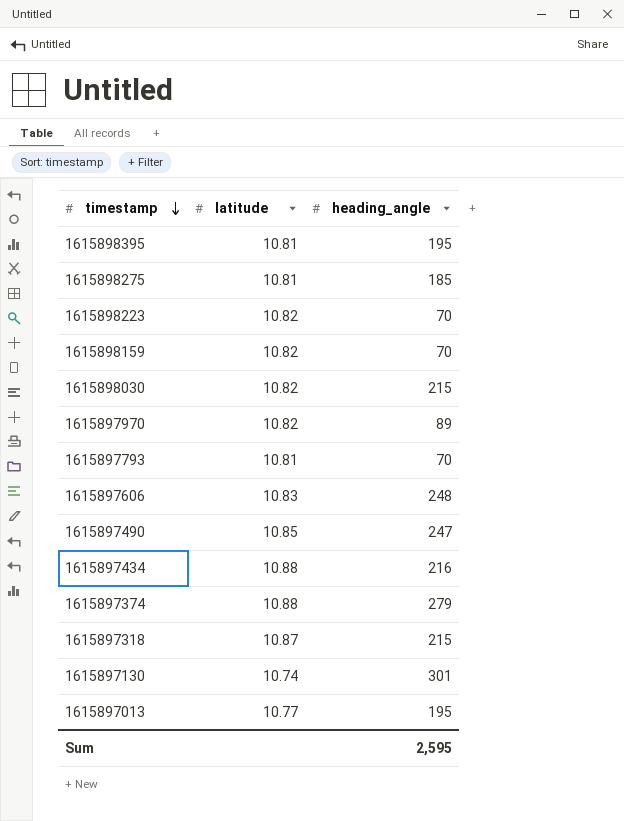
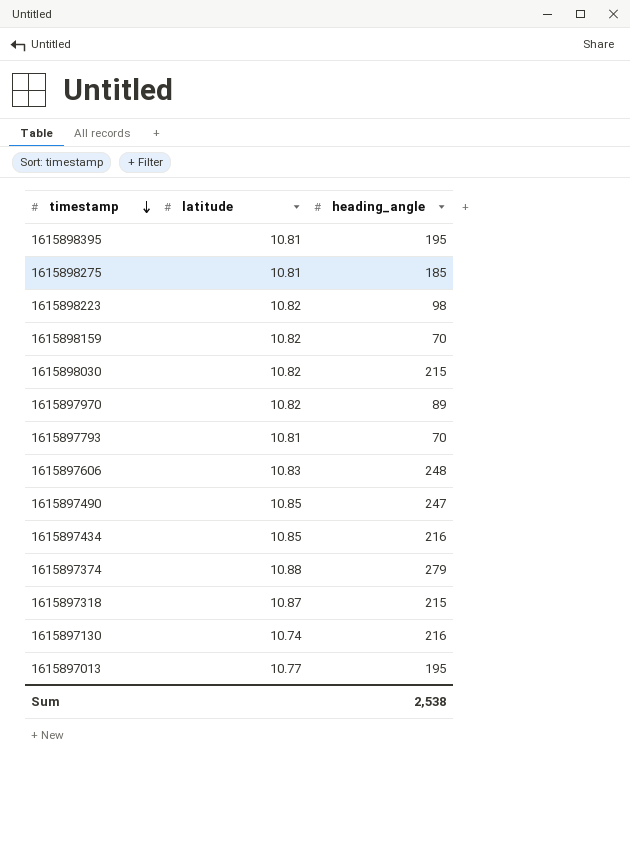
1615898223 | heading_angle: 70 -> 98
1615897434 | latitude: 10.88 -> 10.85
1615897130 | heading_angle: 301 -> 216
Sum | heading_angle: 2,595 -> 2,538

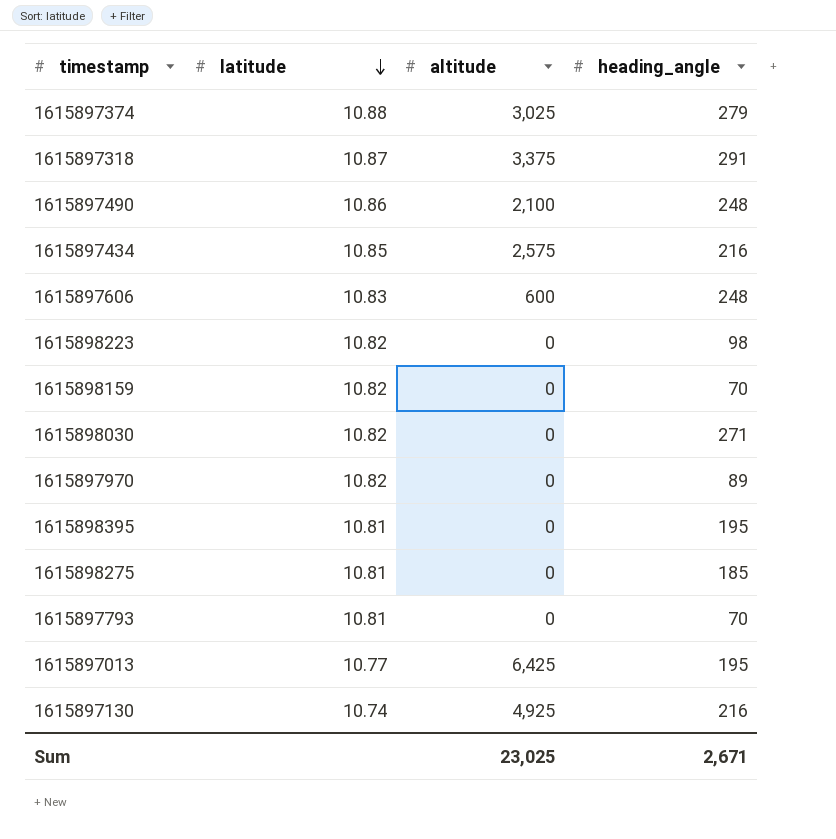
row order: timestamp descending -> latitude descending
column altitude | position: none -> 3
1615897318 | heading_angle: 215 -> 291
1615897490 | latitude: 10.85 -> 10.86
1615897490 | heading_angle: 247 -> 248
1615898030 | heading_angle: 215 -> 271
Sum | heading_angle: 2,538 -> 2,671

